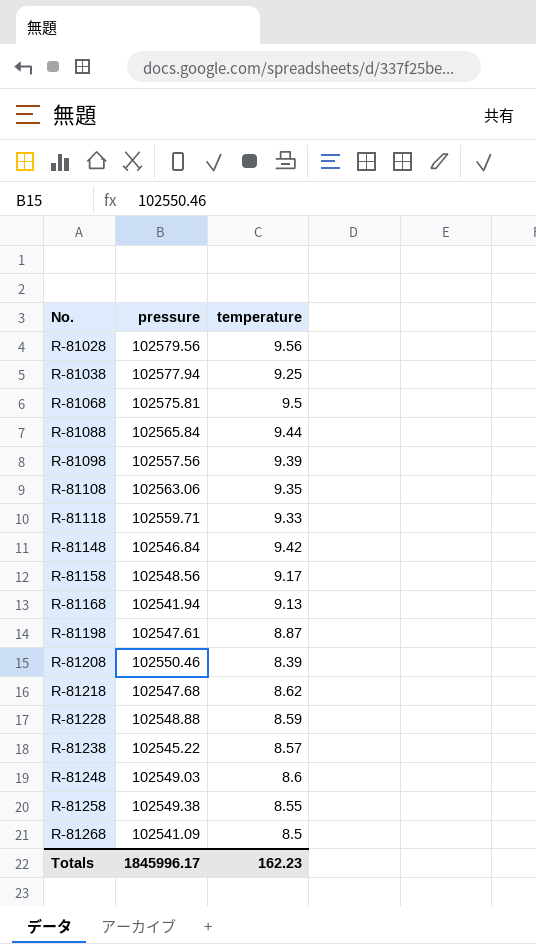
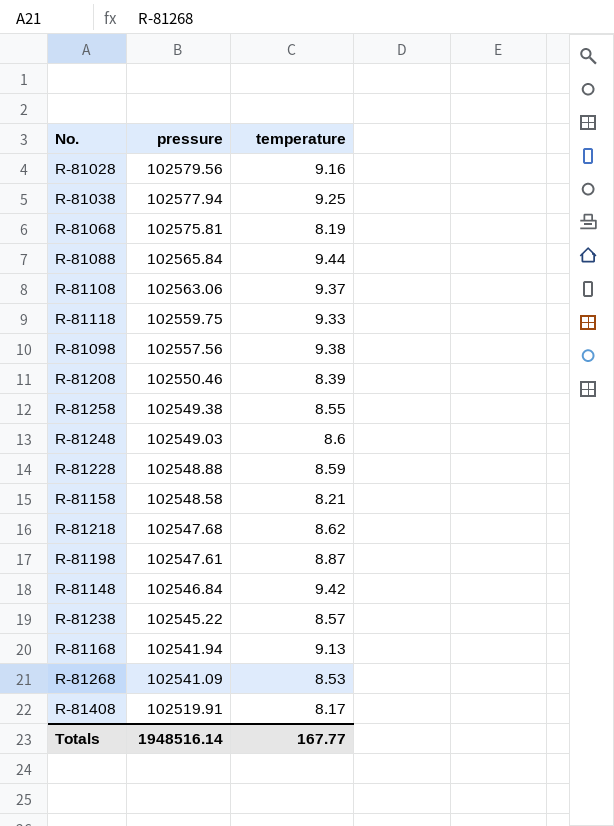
row order: No. ascending -> pressure descending
R-81028 | temperature: 9.56 -> 9.16
R-81068 | temperature: 9.5 -> 8.19
R-81108 | temperature: 9.35 -> 9.37
R-81118 | pressure: 102559.71 -> 102559.75
R-81098 | temperature: 9.39 -> 9.38
R-81158 | pressure: 102548.56 -> 102548.58
R-81158 | temperature: 9.17 -> 8.21
R-81268 | temperature: 8.5 -> 8.53
row R-81408: none -> 102519.91 | 8.17
Totals | pressure: 1845996.17 -> 1948516.14
Totals | temperature: 162.23 -> 167.77

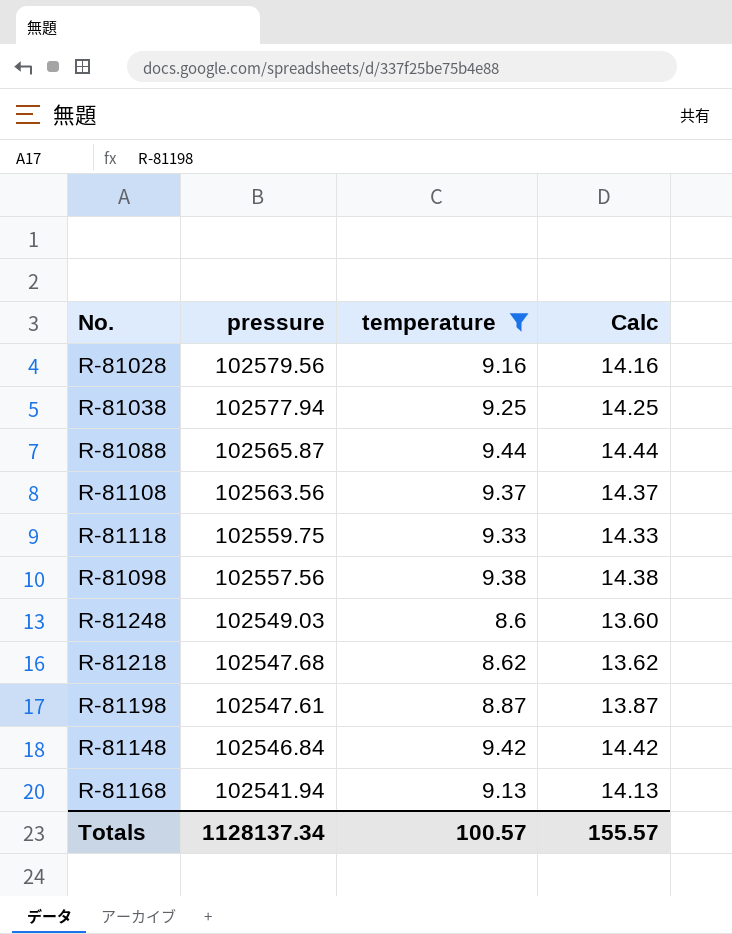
filter: none -> temperature >= 8.6
column Calc | formula: none -> [temperature] + 5
R-81088 | pressure: 102565.84 -> 102565.87
R-81108 | pressure: 102563.06 -> 102563.56
Totals | pressure: 1948516.14 -> 1128137.34
Totals | temperature: 167.77 -> 100.57

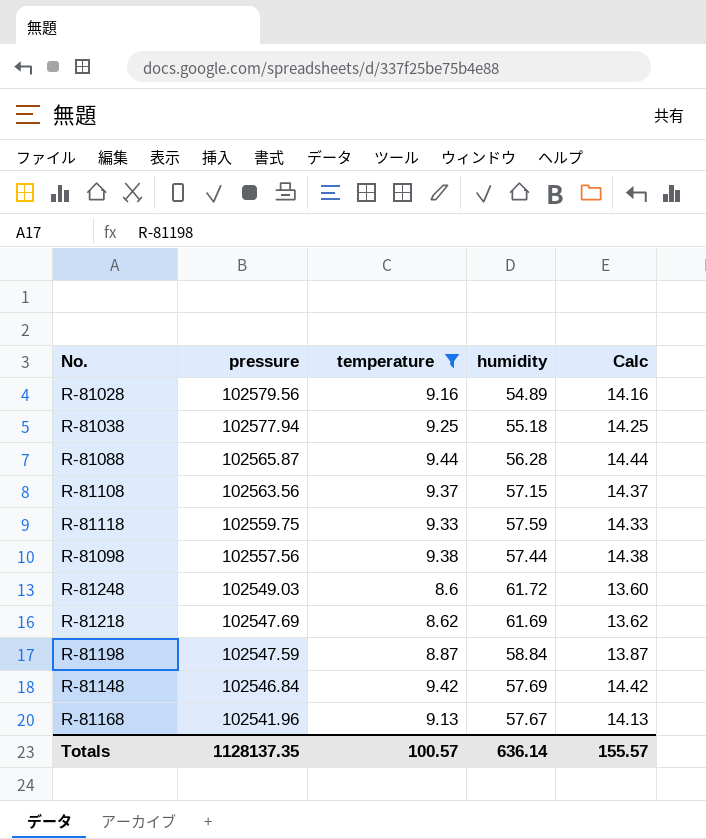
column humidity | position: none -> 4
R-81218 | pressure: 102547.68 -> 102547.69
R-81198 | pressure: 102547.61 -> 102547.59
R-81168 | pressure: 102541.94 -> 102541.96
Totals | pressure: 1128137.34 -> 1128137.35

